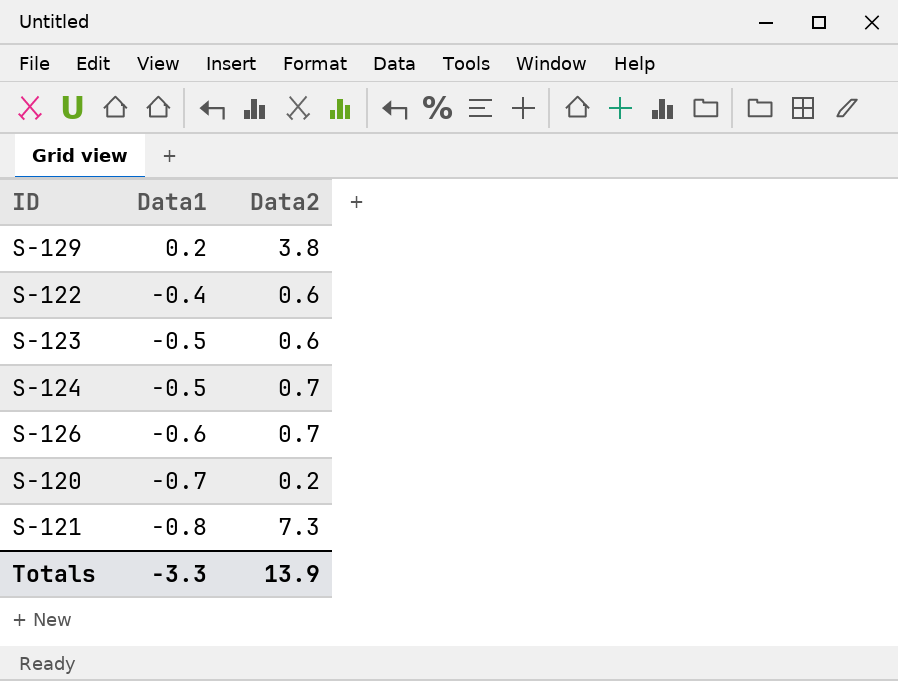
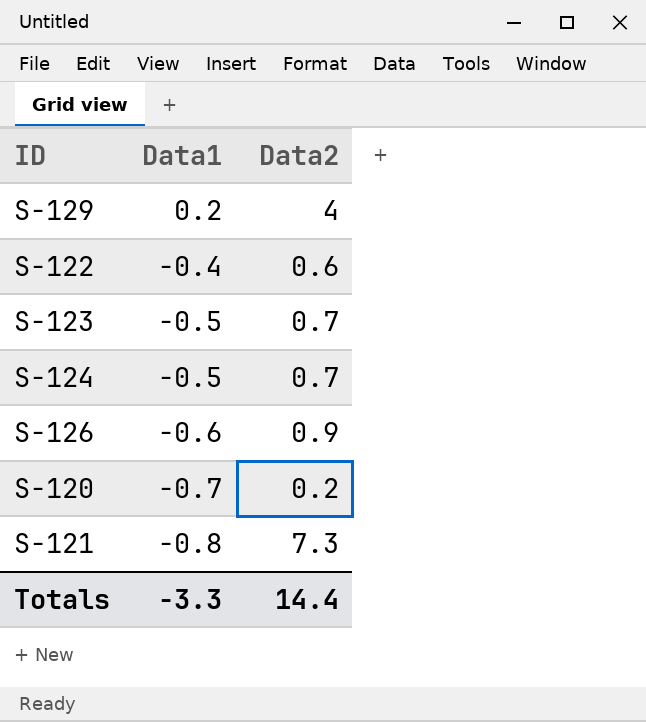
S-129 | Data2: 3.8 -> 4
S-123 | Data2: 0.6 -> 0.7
S-126 | Data2: 0.7 -> 0.9
Totals | Data2: 13.9 -> 14.4

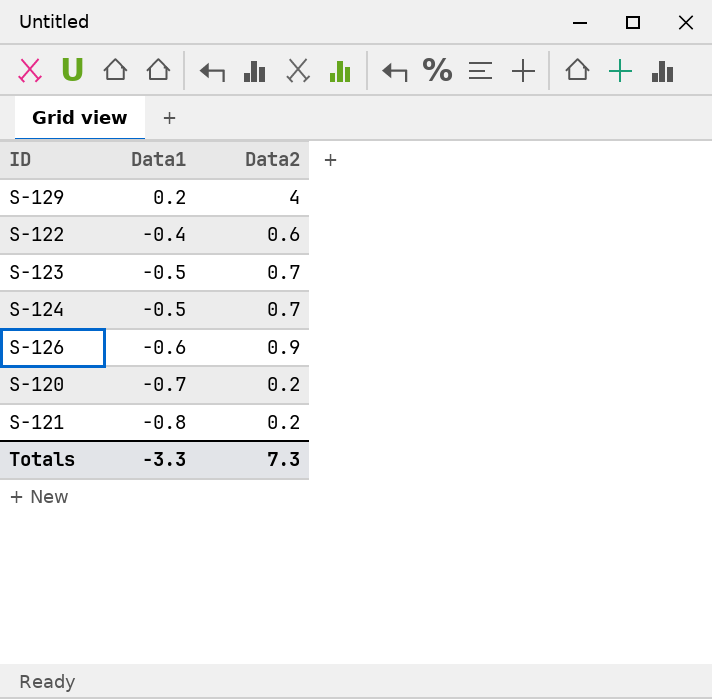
S-121 | Data2: 7.3 -> 0.2
Totals | Data2: 14.4 -> 7.3

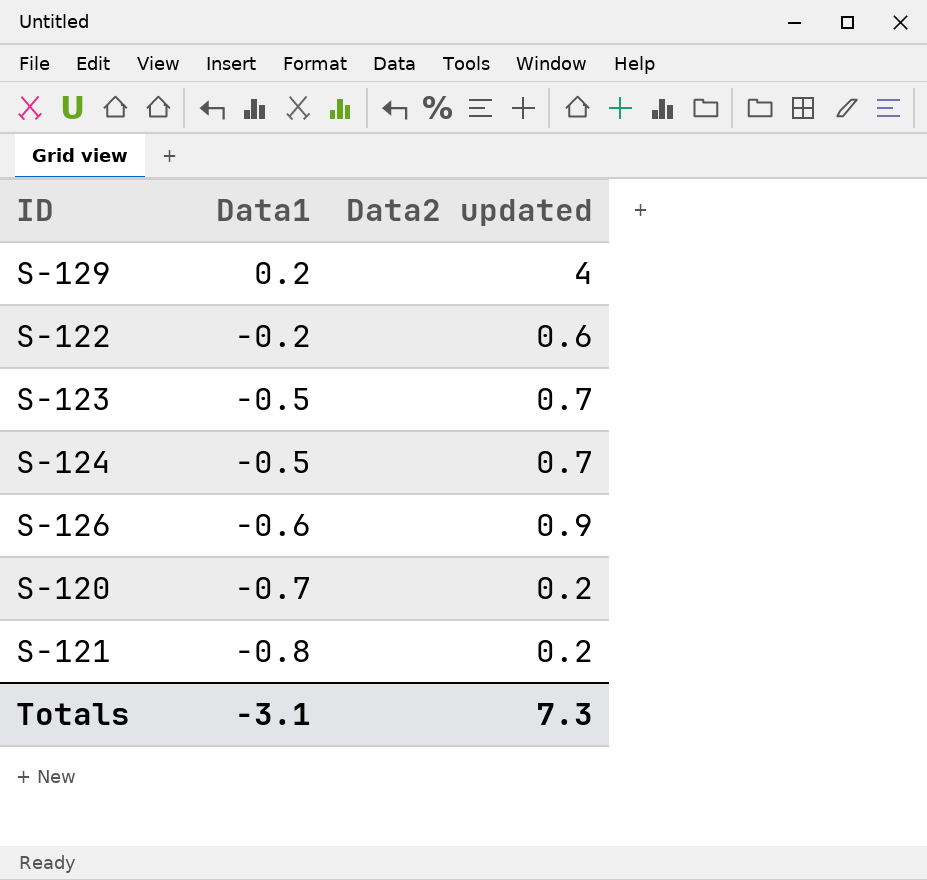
column name: Data2 -> Data2 updated
S-122 | Data1: -0.4 -> -0.2
Totals | Data1: -3.3 -> -3.1

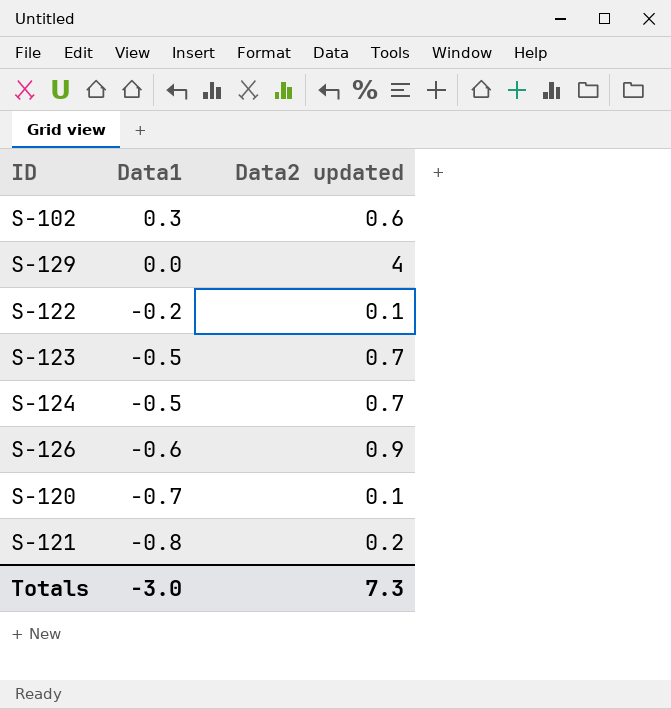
row S-102: none -> 0.3 | 0.6
S-129 | Data1: 0.2 -> 0.0
S-122 | Data2 updated: 0.6 -> 0.1
S-120 | Data2 updated: 0.2 -> 0.1
Totals | Data1: -3.1 -> -3.0

